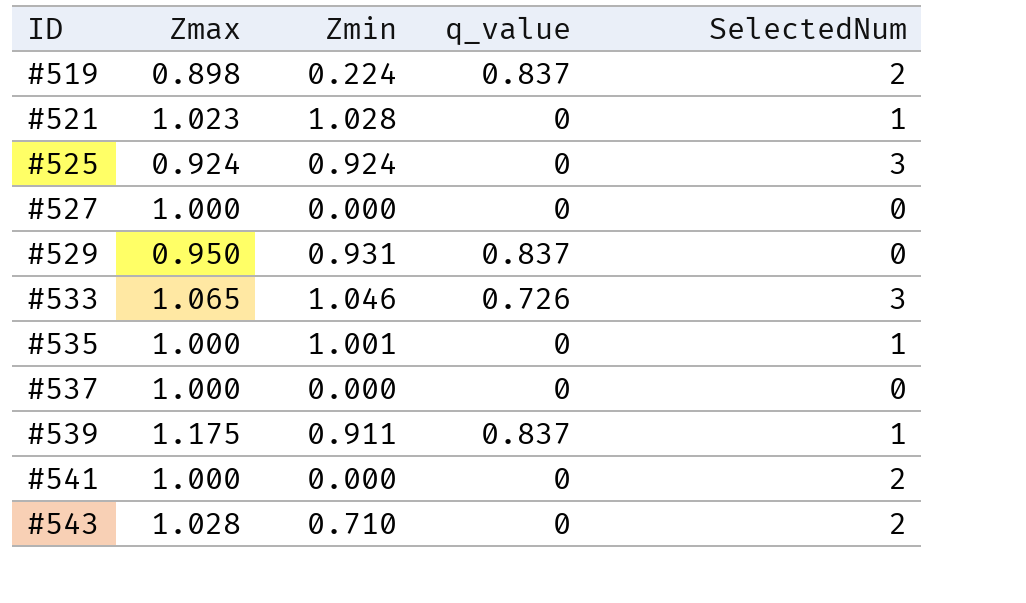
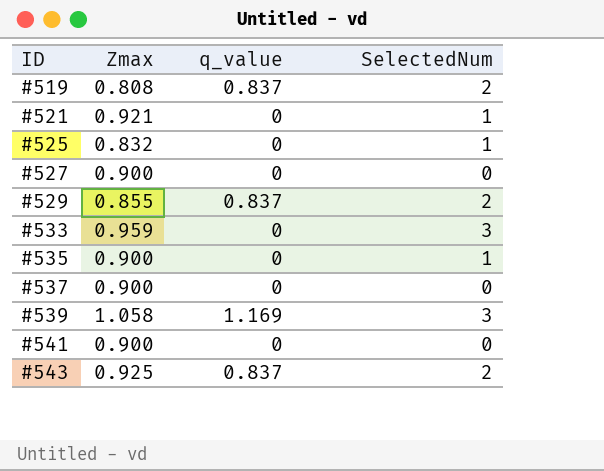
column Zmin | position: 3 -> none
#519 | Zmax: 0.898 -> 0.808
#521 | Zmax: 1.023 -> 0.921
#525 | Zmax: 0.924 -> 0.832
#525 | SelectedNum: 3 -> 1
#527 | Zmax: 1.000 -> 0.900
#529 | Zmax: 0.950 -> 0.855
#529 | SelectedNum: 0 -> 2
#533 | Zmax: 1.065 -> 0.959
#533 | q_value: 0.726 -> 0
#535 | Zmax: 1.000 -> 0.900
#537 | Zmax: 1.000 -> 0.900
#539 | Zmax: 1.175 -> 1.058
#539 | q_value: 0.837 -> 1.169
#539 | SelectedNum: 1 -> 3
#541 | Zmax: 1.000 -> 0.900
#541 | SelectedNum: 2 -> 0
#543 | Zmax: 1.028 -> 0.925
#543 | q_value: 0 -> 0.837

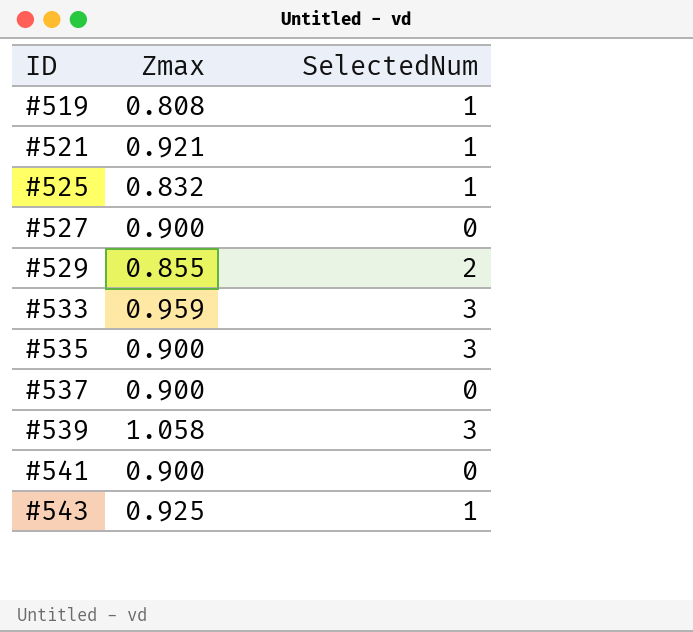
column q_value | position: 3 -> none
#519 | SelectedNum: 2 -> 1
#535 | SelectedNum: 1 -> 3
#543 | SelectedNum: 2 -> 1

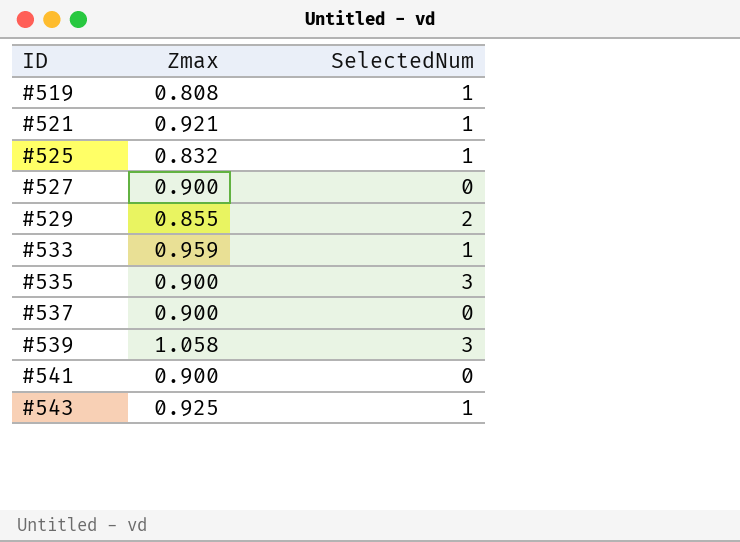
#533 | SelectedNum: 3 -> 1

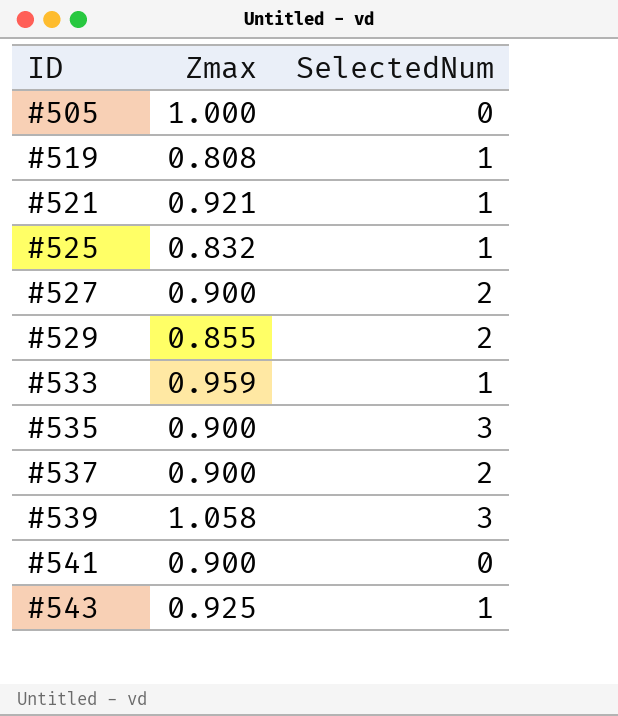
row #505: none -> 1.000 | 0
#527 | SelectedNum: 0 -> 2
#537 | SelectedNum: 0 -> 2

